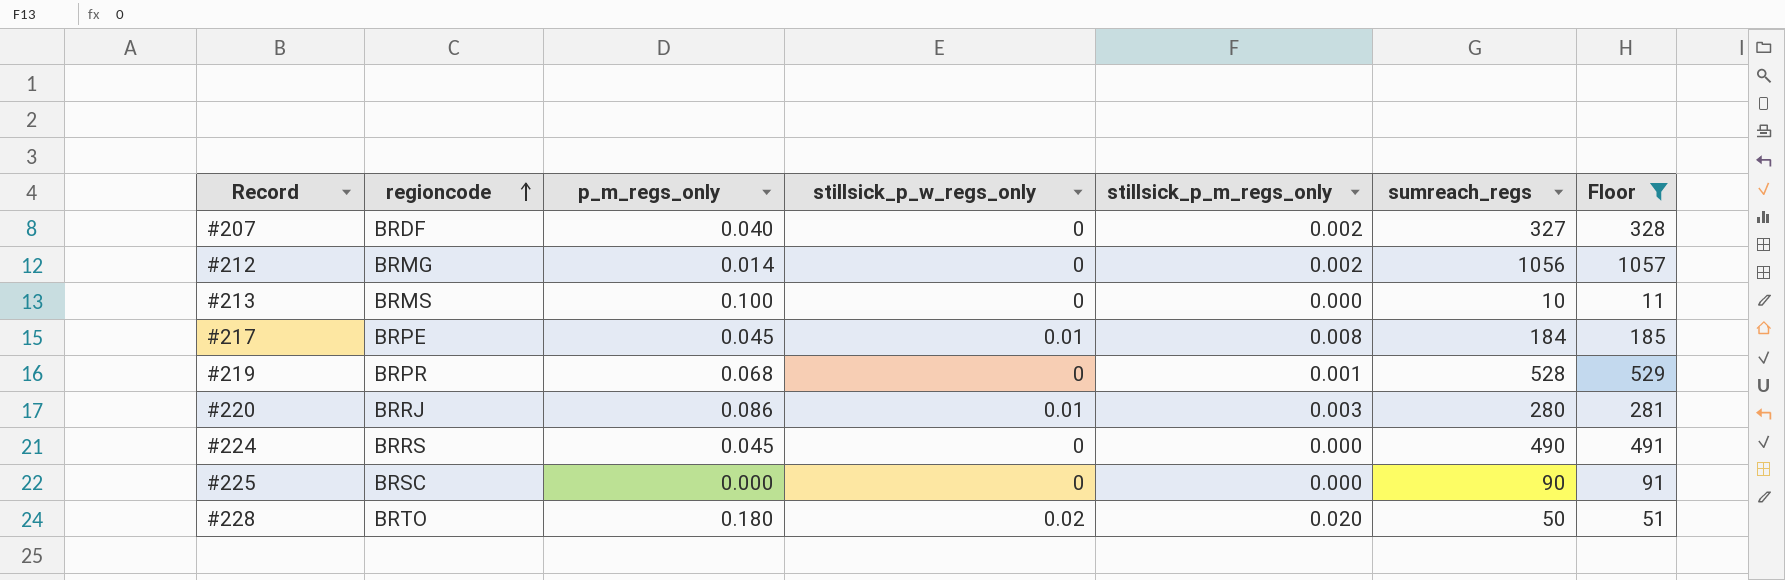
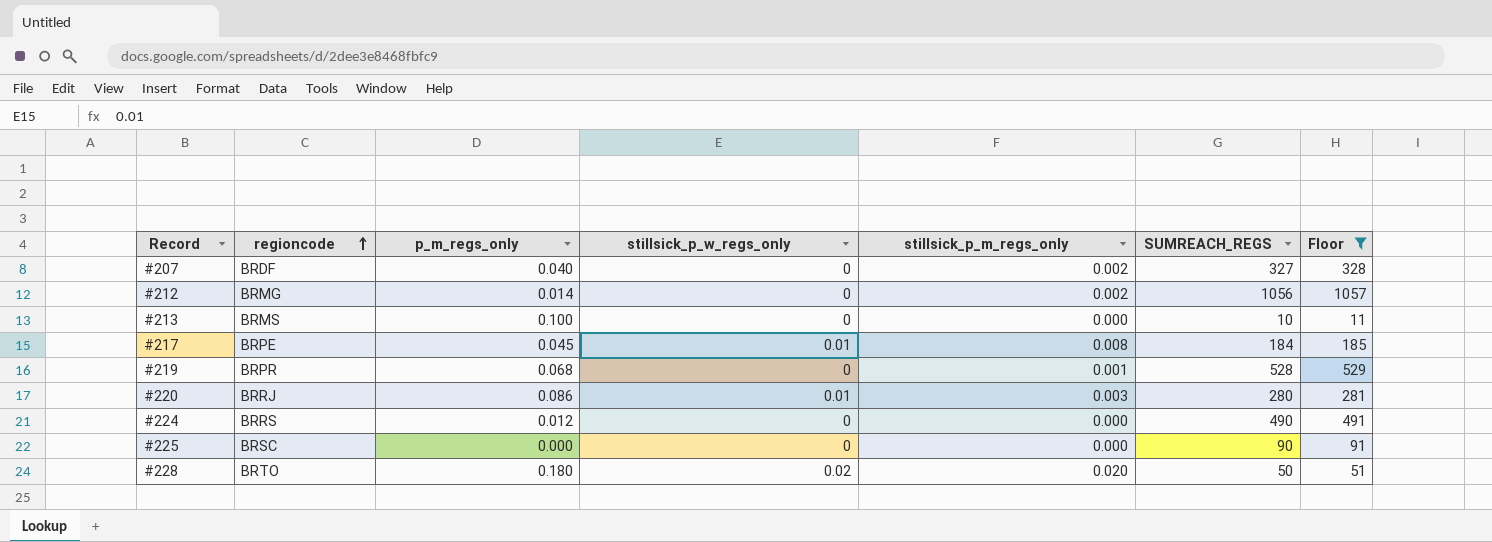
column name: sumreach_regs -> SUMREACH_REGS
#224 | p_m_regs_only: 0.045 -> 0.012

